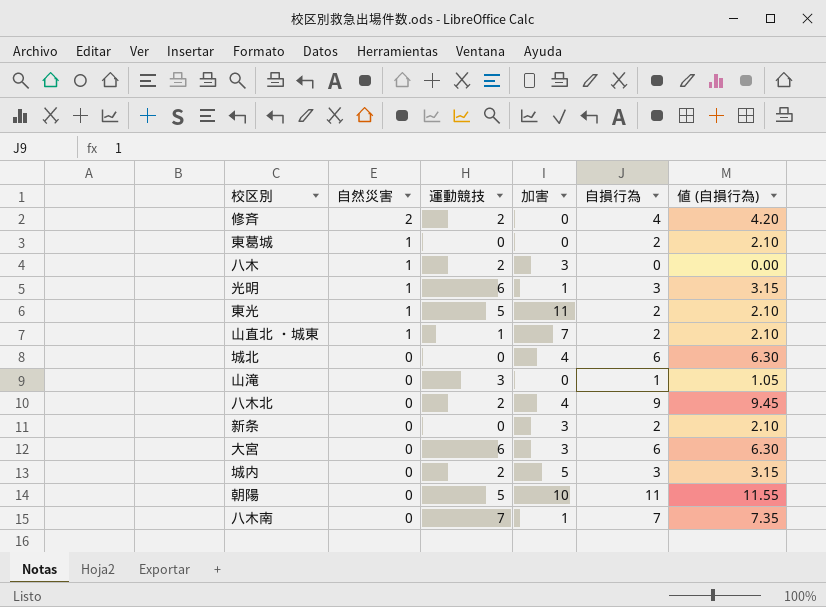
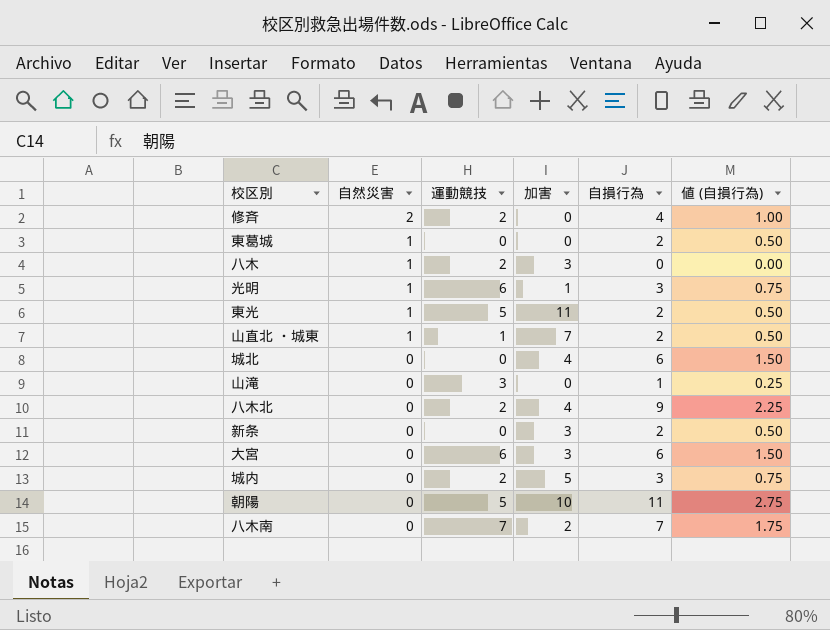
column 値 (自損行為) | formula: [自損行為] * 1.05 -> [自損行為] * 0.25
八木南 | 加害: 1 -> 2

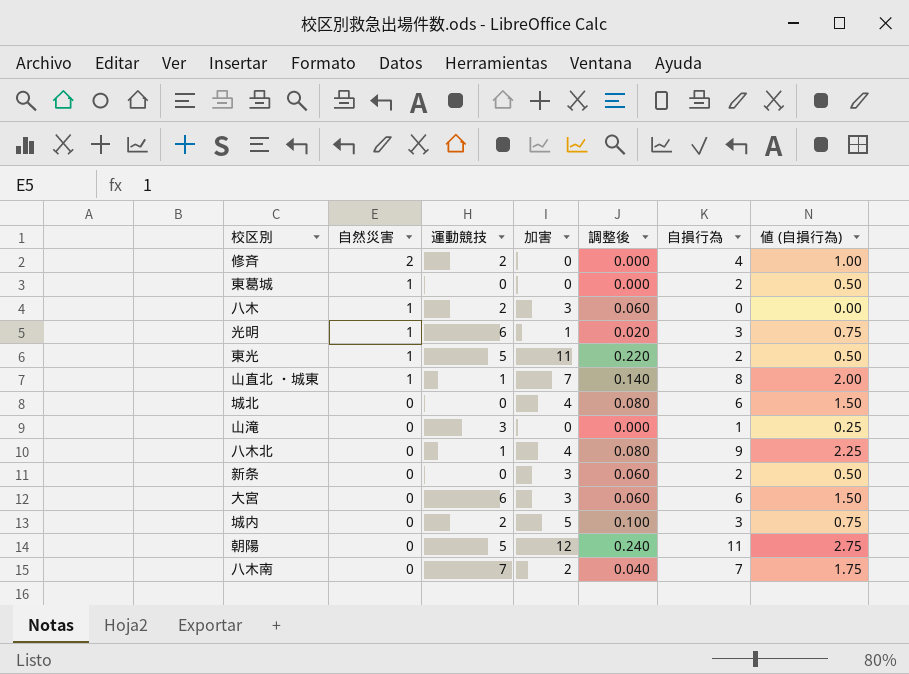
column 調整後 | formula: none -> [加害] * 0.02
山直北 ・城東 | 自損行為: 2 -> 8
山直北 ・城東 | 値 (自損行為): 0.50 -> 2.00
八木北 | 運動競技: 2 -> 1
朝陽 | 加害: 10 -> 12

